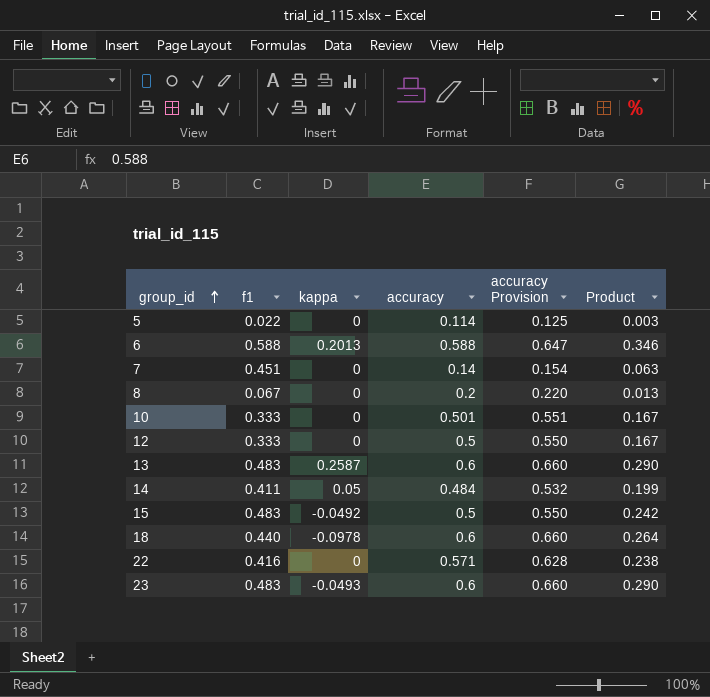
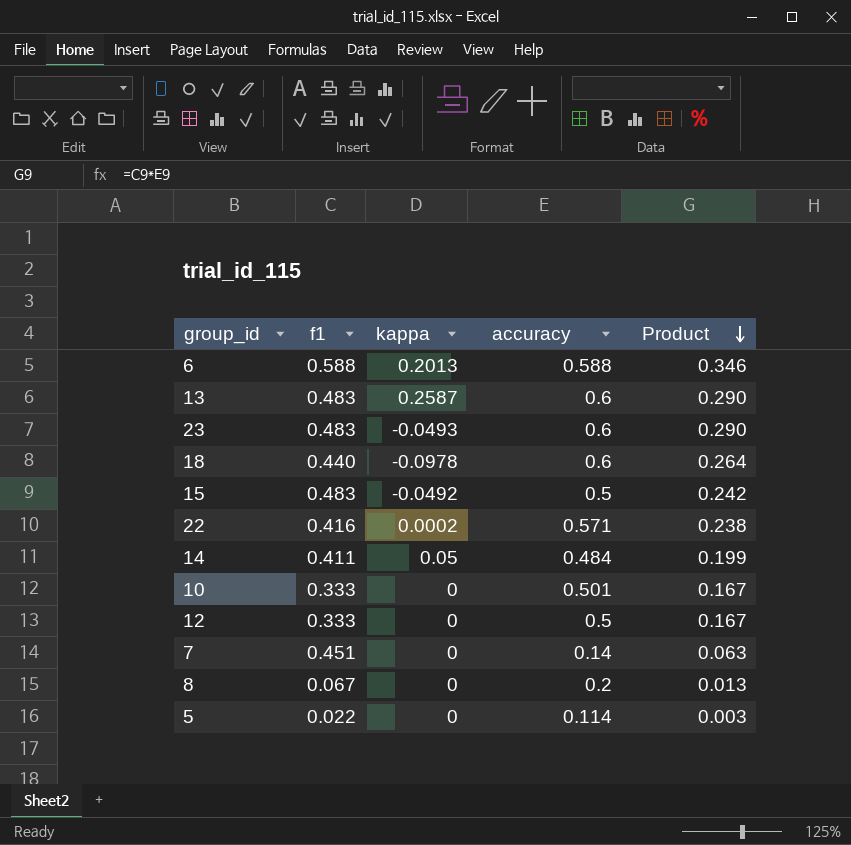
row order: group_id ascending -> Product descending
column accuracy Provision | formula: [accuracy] * 1.1 -> none
22 | kappa: 0 -> 0.0002

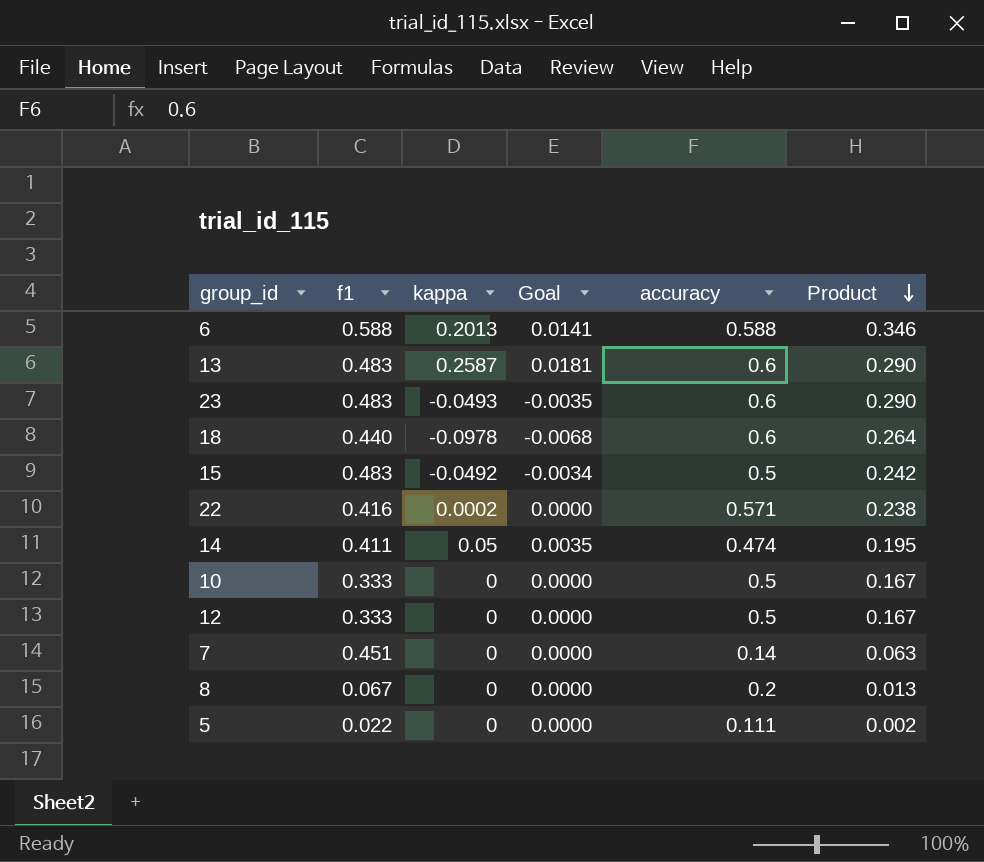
column Goal | formula: none -> [kappa] * 0.07
14 | accuracy: 0.484 -> 0.474
14 | Product: 0.199 -> 0.195
10 | accuracy: 0.501 -> 0.5
5 | accuracy: 0.114 -> 0.111
5 | Product: 0.003 -> 0.002

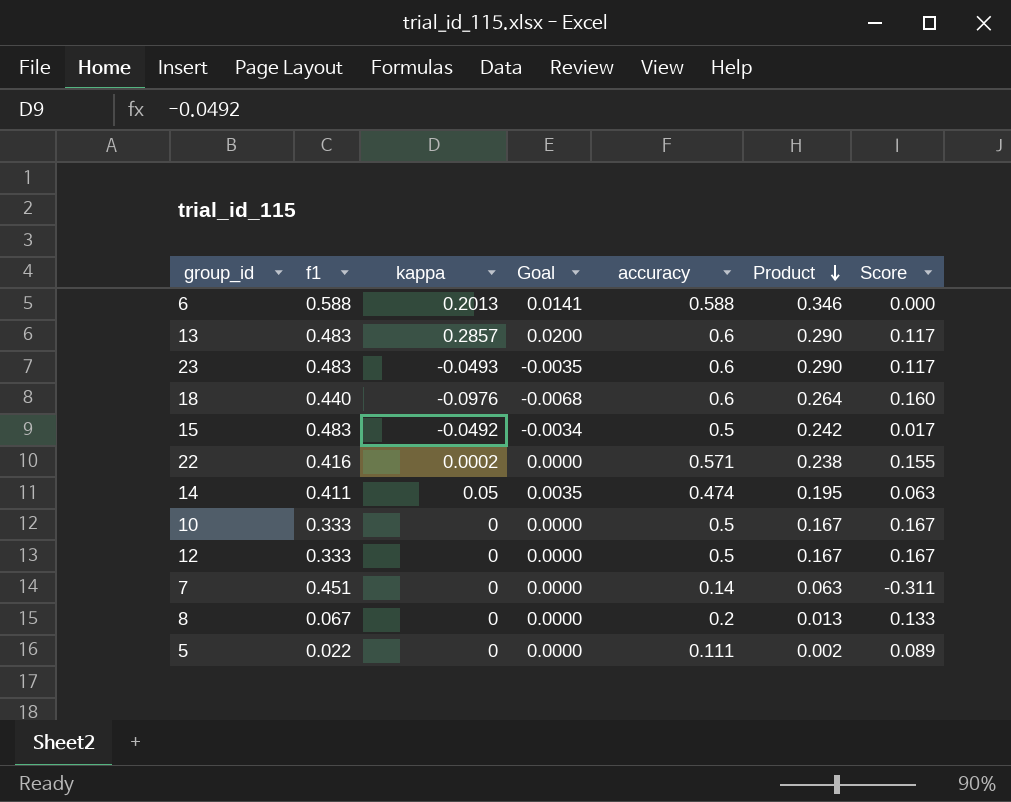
column Score | formula: none -> [accuracy] - [f1]
13 | kappa: 0.2587 -> 0.2857
13 | Goal: 0.0181 -> 0.0200
18 | kappa: -0.0978 -> -0.0976

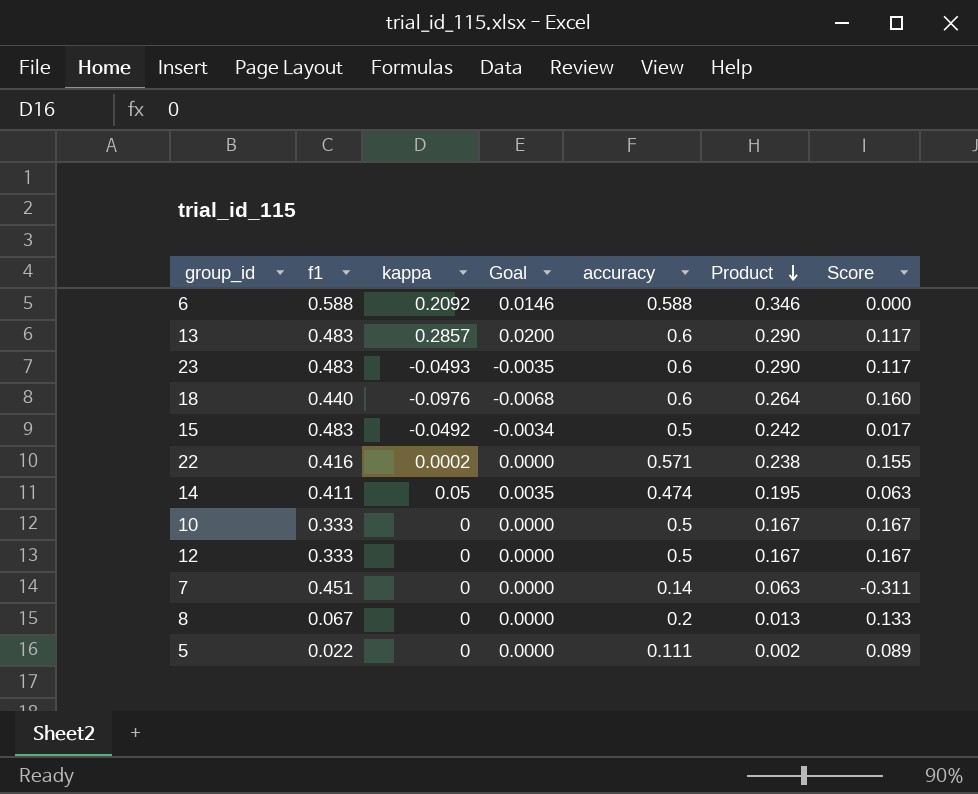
6 | kappa: 0.2013 -> 0.2092
6 | Goal: 0.0141 -> 0.0146

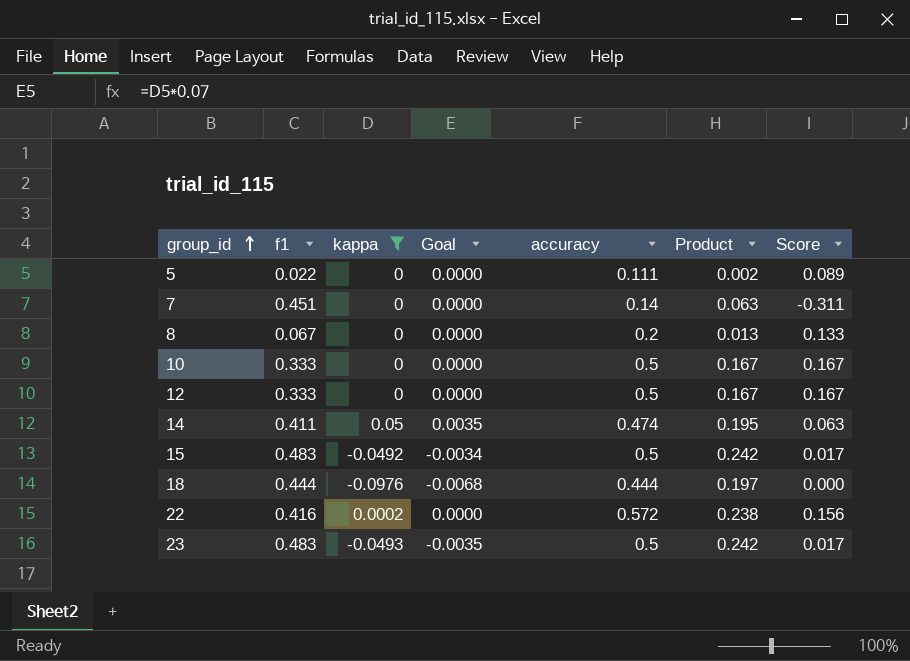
filter: none -> kappa <= 0.05
row order: Product descending -> group_id ascending
18 | f1: 0.440 -> 0.444
18 | accuracy: 0.6 -> 0.444
18 | Product: 0.264 -> 0.197
18 | Score: 0.160 -> 0.000
22 | accuracy: 0.571 -> 0.572
22 | Score: 0.155 -> 0.156
23 | accuracy: 0.6 -> 0.5
23 | Product: 0.290 -> 0.242
23 | Score: 0.117 -> 0.017

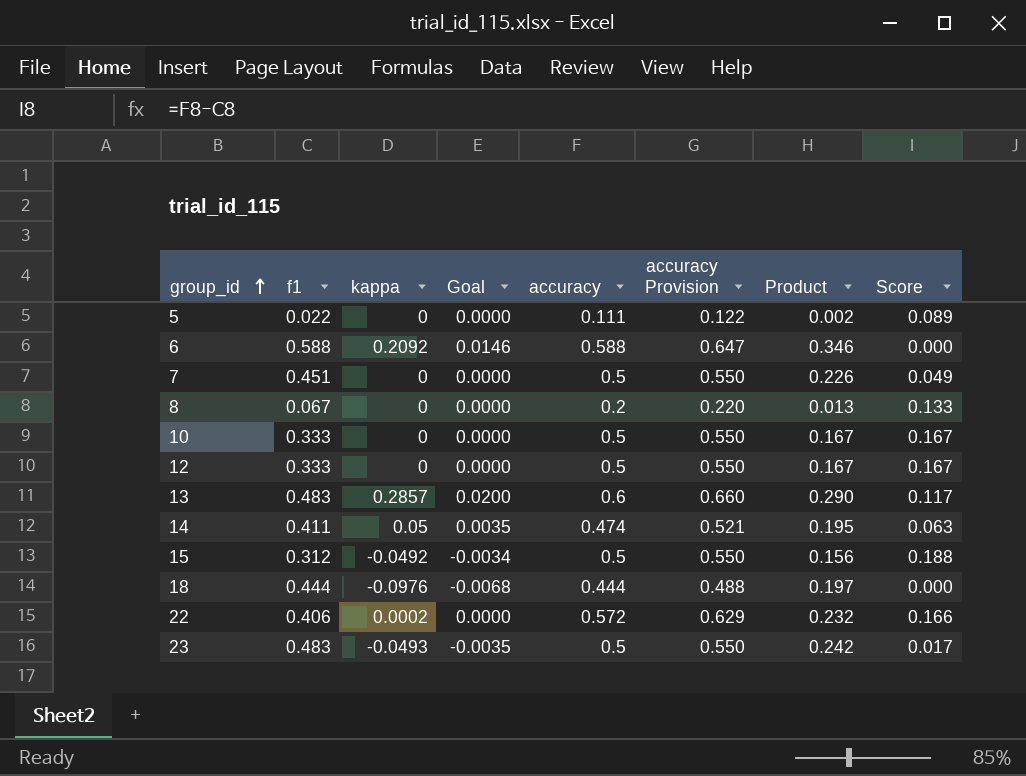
filter: kappa <= 0.05 -> none
column accuracy Provision | formula: none -> [accuracy] * 1.1
7 | accuracy: 0.14 -> 0.5
7 | Product: 0.063 -> 0.226
7 | Score: -0.311 -> 0.049
15 | f1: 0.483 -> 0.312
15 | Product: 0.242 -> 0.156
15 | Score: 0.017 -> 0.188
22 | f1: 0.416 -> 0.406
22 | Product: 0.238 -> 0.232
22 | Score: 0.156 -> 0.166

